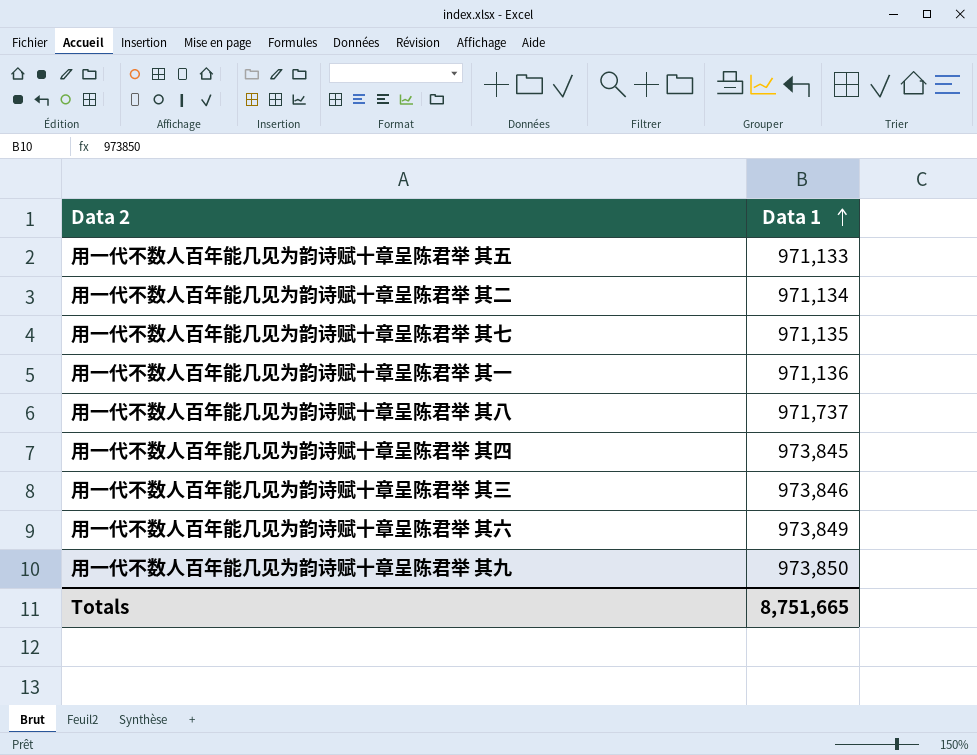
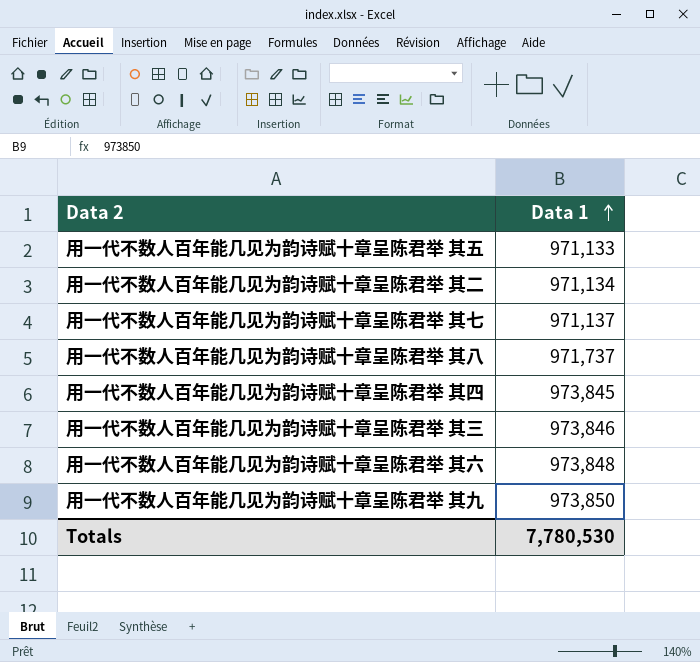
row 用一代不数人百年能几见为韵诗赋十章呈陈君举 其一: 971,136 -> none
用一代不数人百年能几见为韵诗赋十章呈陈君举 其七 | Data 1: 971,135 -> 971,137
用一代不数人百年能几见为韵诗赋十章呈陈君举 其六 | Data 1: 973,849 -> 973,848
Totals | Data 1: 8,751,665 -> 7,780,530

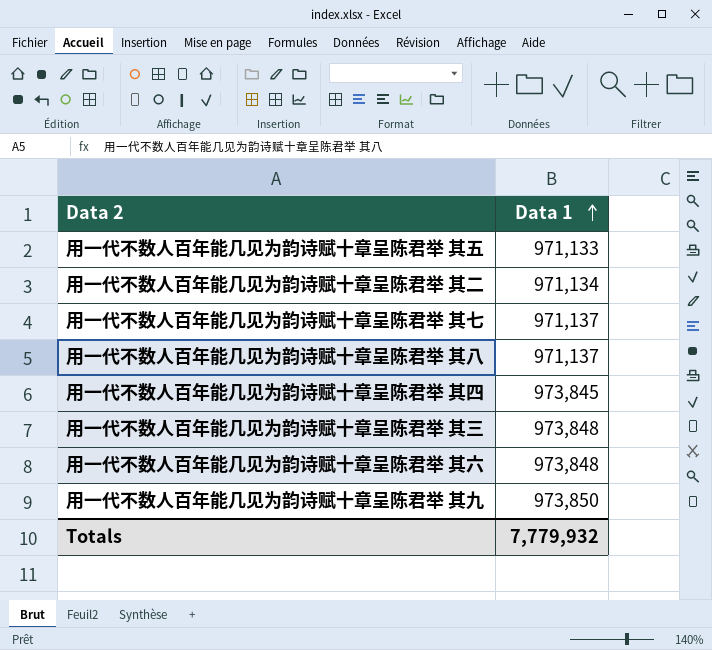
用一代不数人百年能几见为韵诗赋十章呈陈君举 其八 | Data 1: 971,737 -> 971,137
用一代不数人百年能几见为韵诗赋十章呈陈君举 其三 | Data 1: 973,846 -> 973,848
Totals | Data 1: 7,780,530 -> 7,779,932

